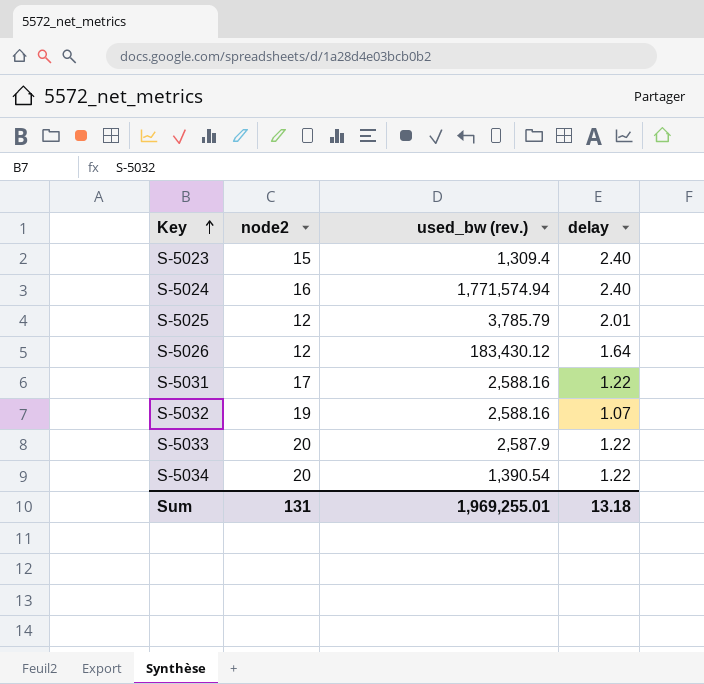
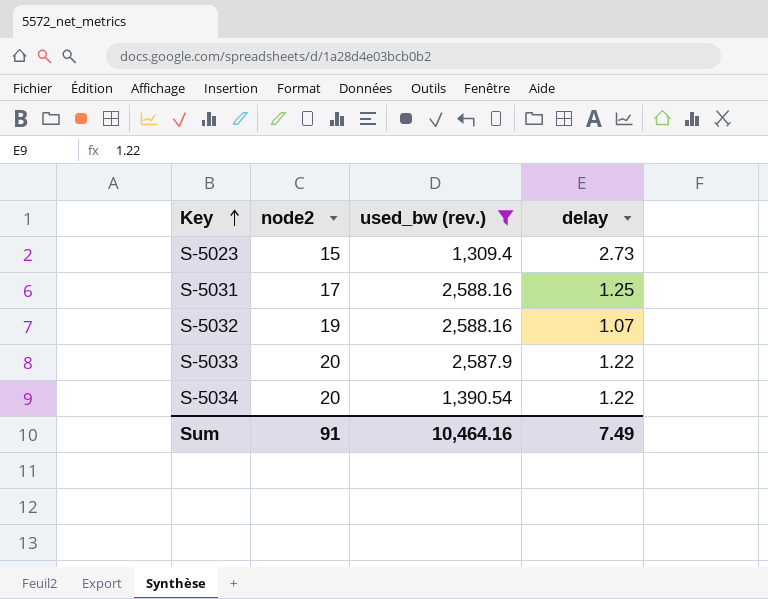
filter: none -> used_bw (rev.) <= 2,588.16
S-5023 | delay: 2.40 -> 2.73
S-5031 | delay: 1.22 -> 1.25
Sum | node2: 131 -> 91
Sum | used_bw (rev.): 1,969,255.01 -> 10,464.16
Sum | delay: 13.18 -> 7.49

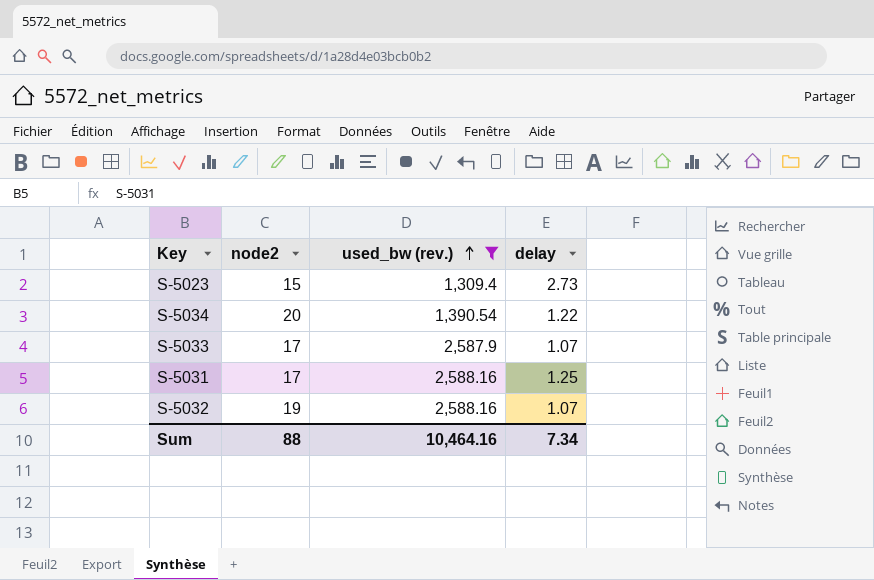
row order: Key ascending -> used_bw (rev.) ascending
S-5033 | node2: 20 -> 17
S-5033 | delay: 1.22 -> 1.07
Sum | node2: 91 -> 88
Sum | delay: 7.49 -> 7.34

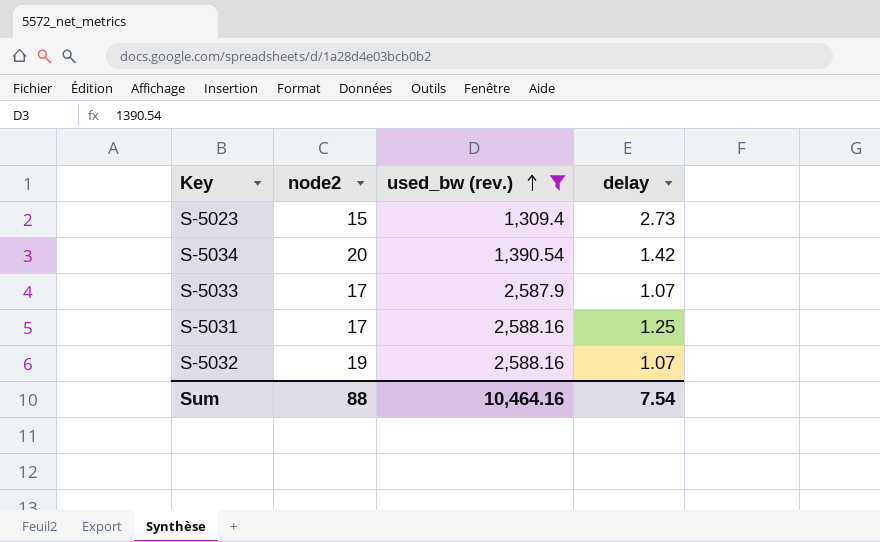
S-5034 | delay: 1.22 -> 1.42
Sum | delay: 7.34 -> 7.54

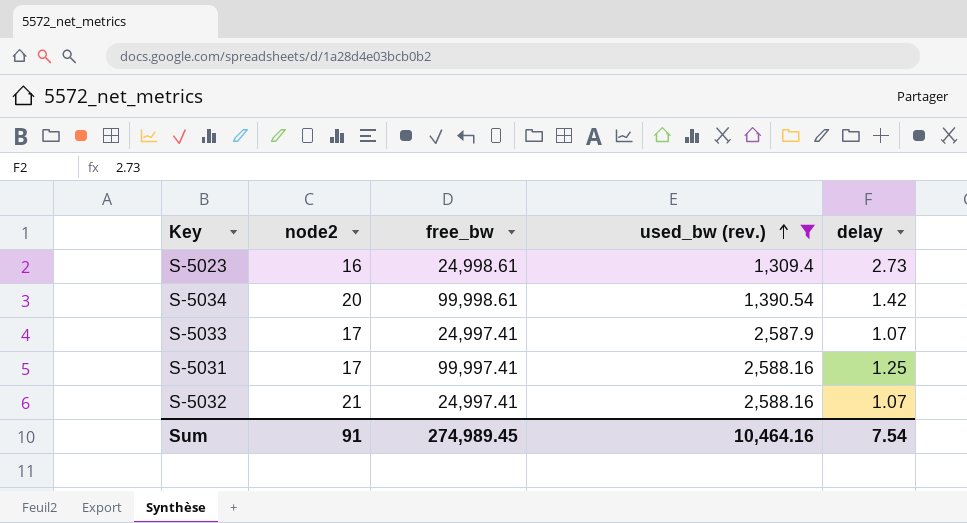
column free_bw | position: none -> 3
S-5023 | node2: 15 -> 16
S-5032 | node2: 19 -> 21
Sum | node2: 88 -> 91

